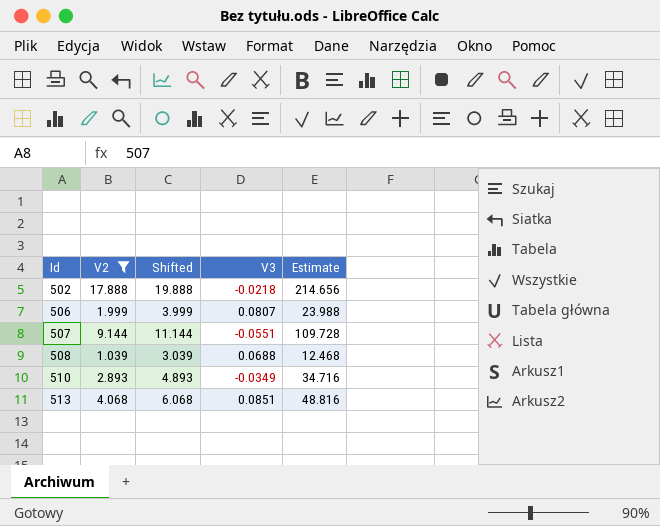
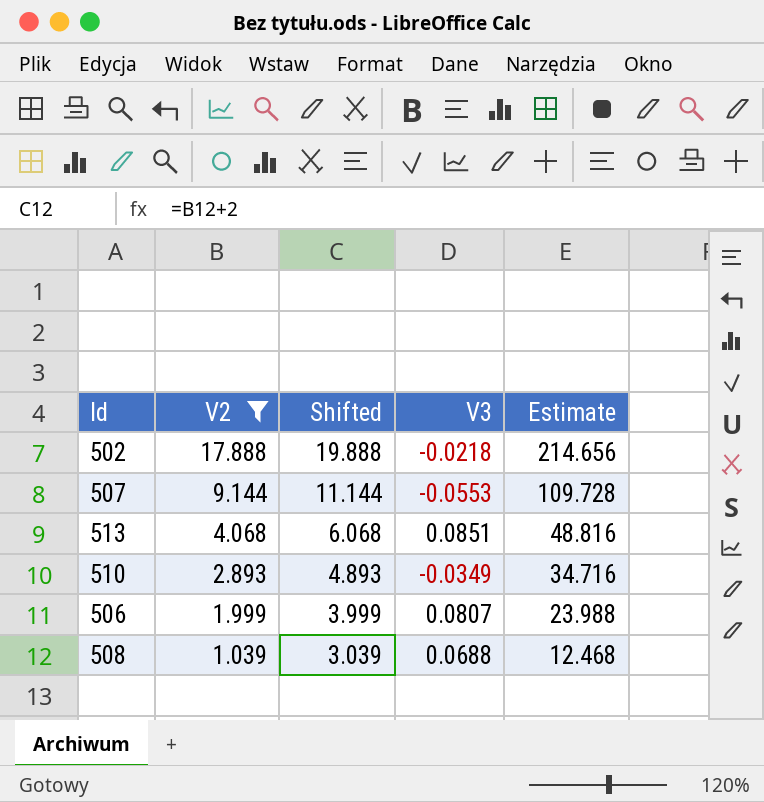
row order: Id ascending -> V2 descending
507 | V3: -0.0551 -> -0.0553

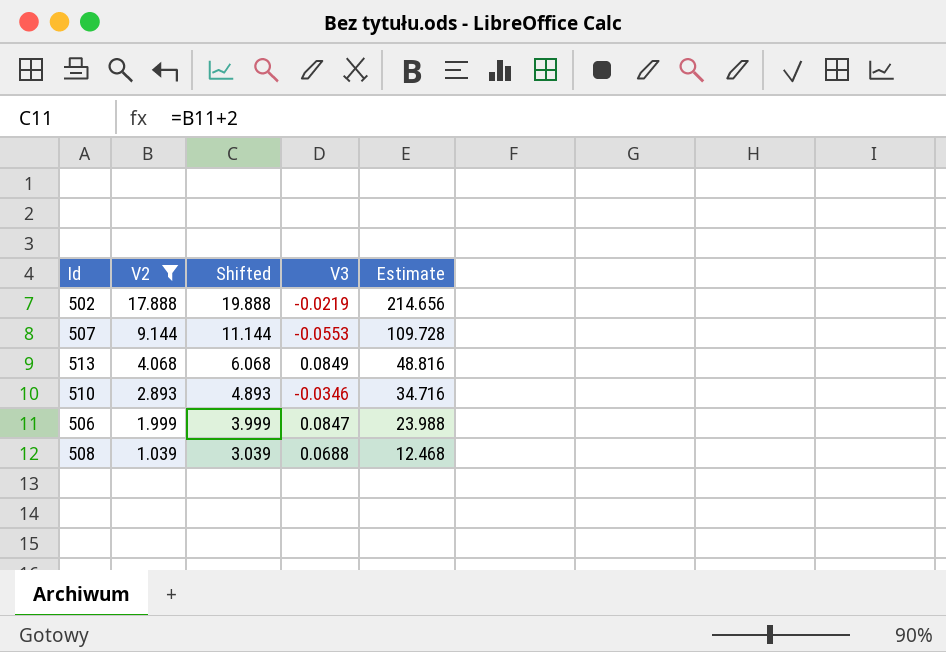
502 | V3: -0.0218 -> -0.0219
513 | V3: 0.0851 -> 0.0849
510 | V3: -0.0349 -> -0.0346
506 | V3: 0.0807 -> 0.0847

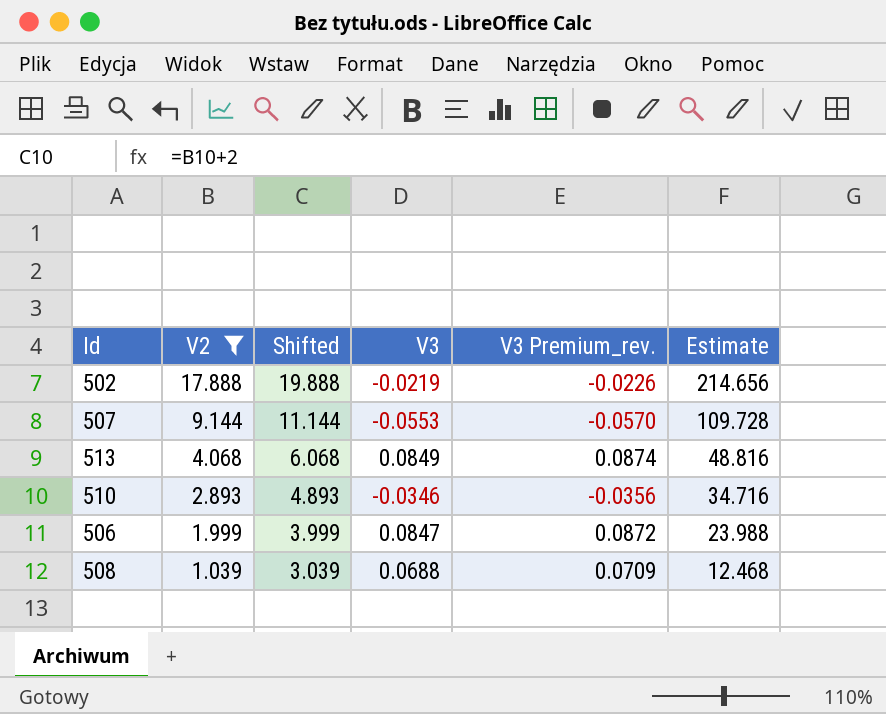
column V3 Premium_rev. | formula: none -> [V3] * 1.03

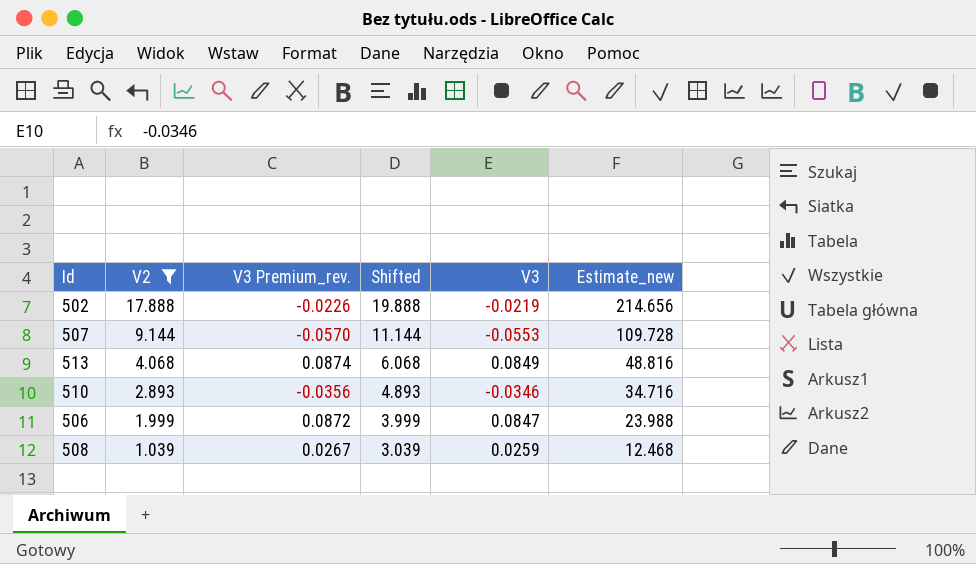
column V3 Premium_rev. | position: 5 -> 3
column name: Estimate -> Estimate_new
508 | V3 Premium_rev.: 0.0709 -> 0.0267
508 | V3: 0.0688 -> 0.0259

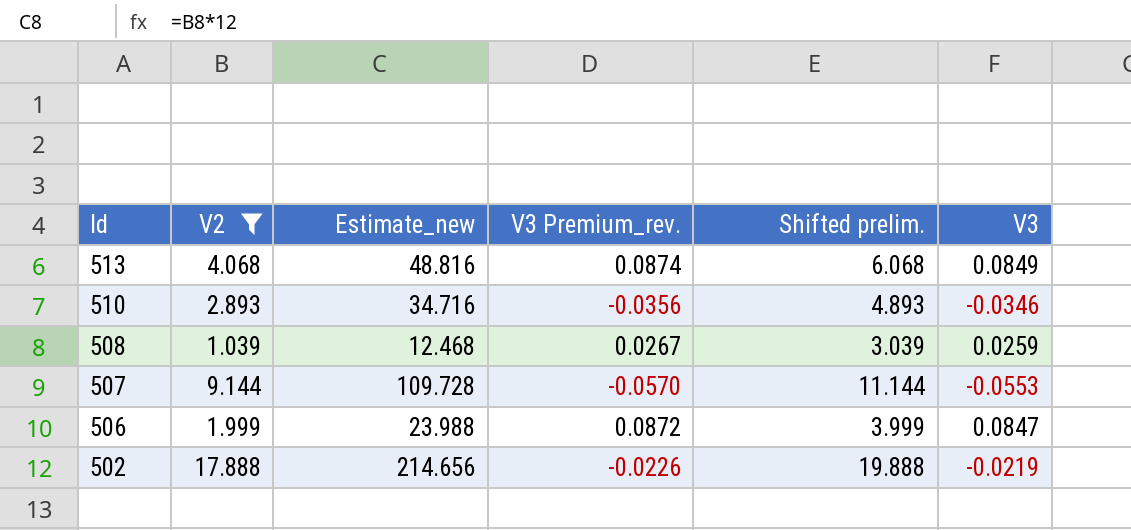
row order: V2 descending -> Id descending
column Estimate_new | position: 6 -> 3
column name: Shifted -> Shifted prelim.

